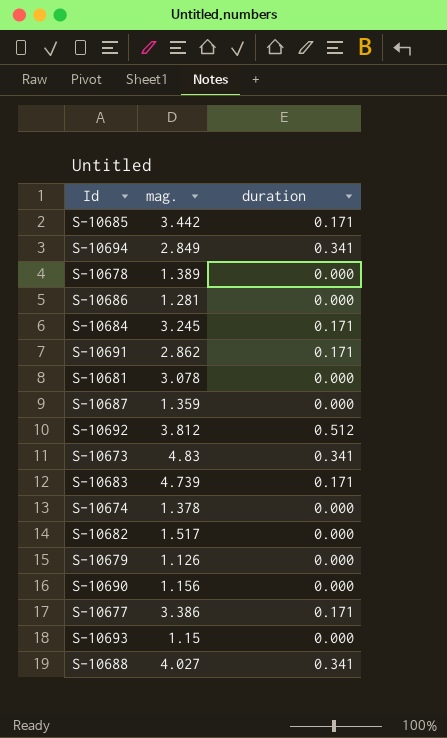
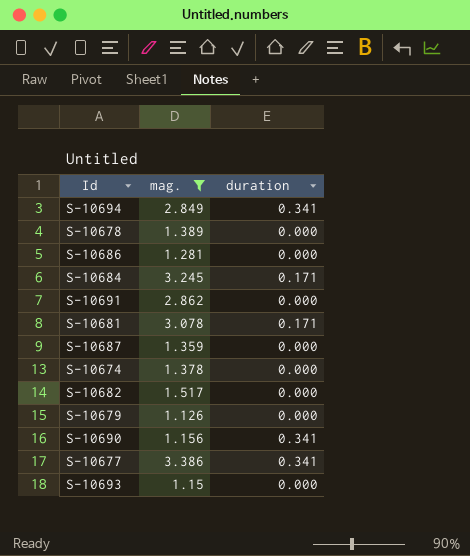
filter: none -> mag. <= 3.386
S-10691 | duration: 0.171 -> 0.000
S-10681 | duration: 0.000 -> 0.171
S-10690 | duration: 0.000 -> 0.341
S-10677 | duration: 0.171 -> 0.341

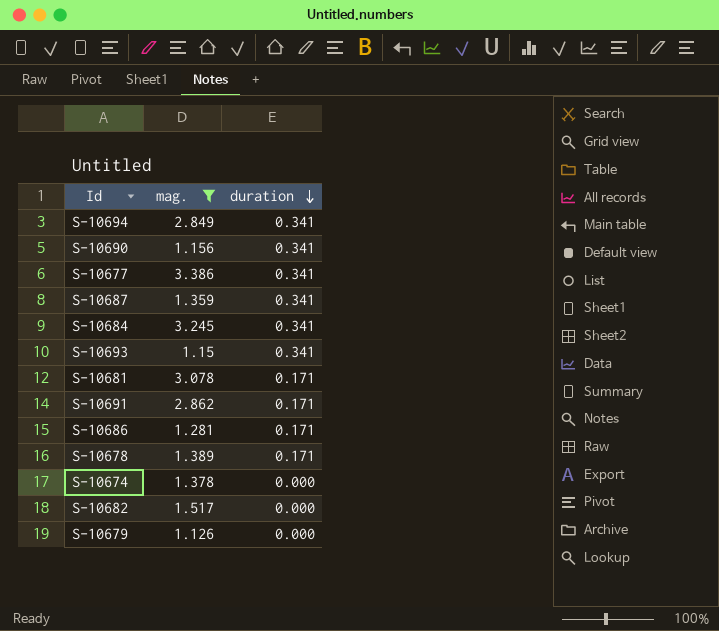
row order: none -> duration descending
S-10687 | duration: 0.000 -> 0.341
S-10684 | duration: 0.171 -> 0.341
S-10693 | duration: 0.000 -> 0.341
S-10691 | duration: 0.000 -> 0.171
S-10686 | duration: 0.000 -> 0.171
S-10678 | duration: 0.000 -> 0.171

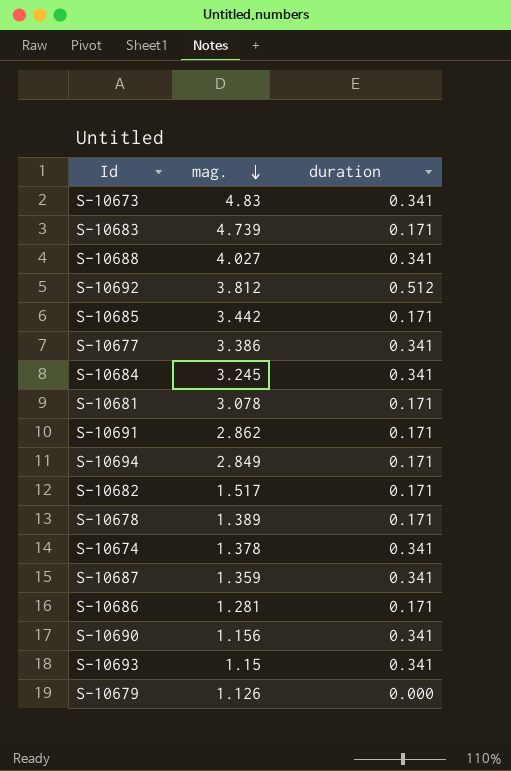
filter: mag. <= 3.386 -> none
row order: duration descending -> mag. descending
S-10694 | duration: 0.341 -> 0.171
S-10682 | duration: 0.000 -> 0.171
S-10674 | duration: 0.000 -> 0.341

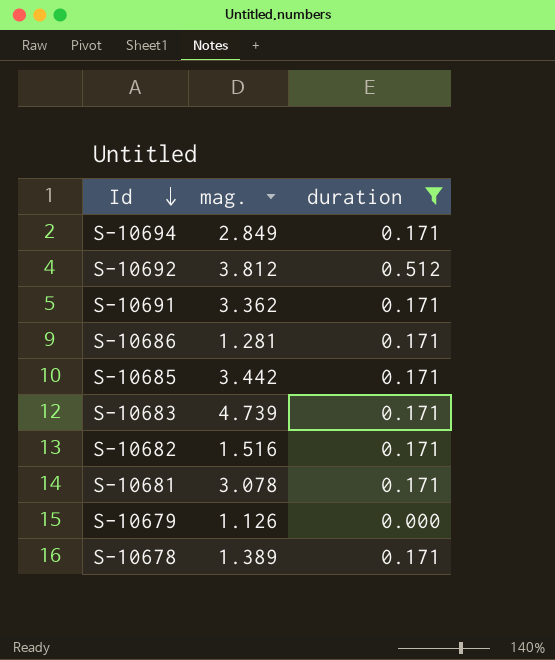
filter: none -> duration != 0.341
row order: mag. descending -> Id descending
S-10691 | mag.: 2.862 -> 3.362
S-10682 | mag.: 1.517 -> 1.516

